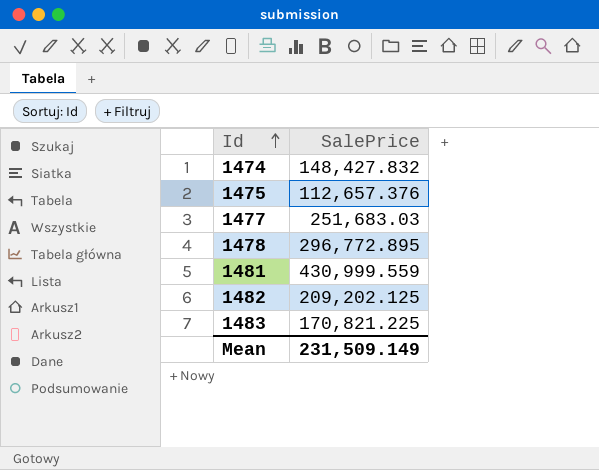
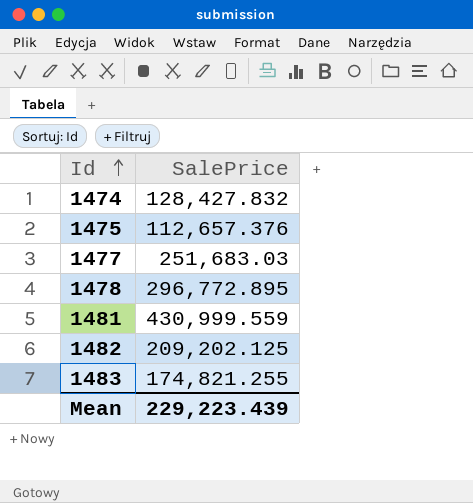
1474 | SalePrice: 148,427.832 -> 128,427.832
1483 | SalePrice: 170,821.225 -> 174,821.255
Mean | SalePrice: 231,509.149 -> 229,223.439

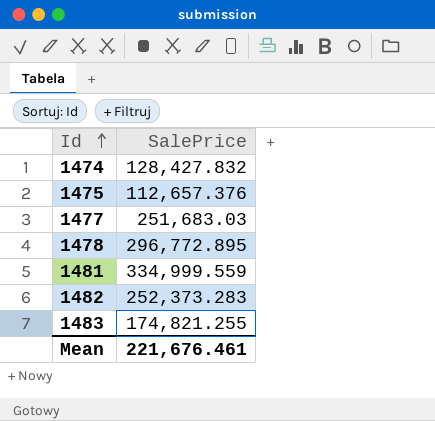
1481 | SalePrice: 430,999.559 -> 334,999.559
1482 | SalePrice: 209,202.125 -> 252,373.283
Mean | SalePrice: 229,223.439 -> 221,676.461

